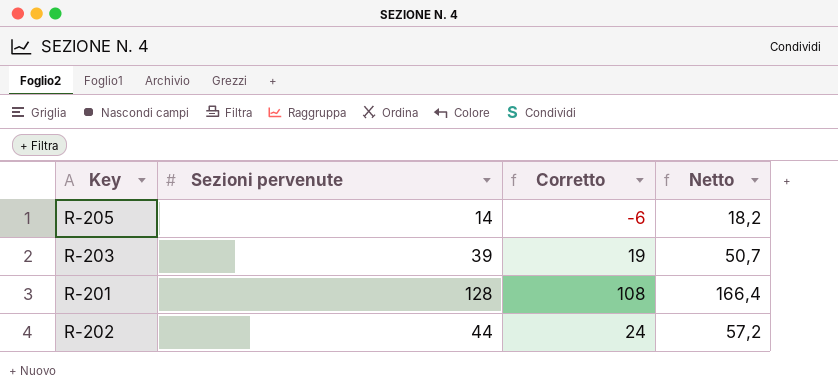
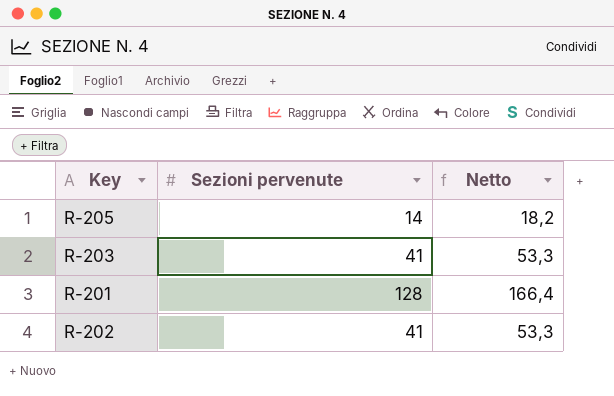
column Corretto | formula: [Sezioni pervenute] - 20 -> none
R-203 | Sezioni pervenute: 39 -> 41
R-203 | Netto: 50,7 -> 53,3
R-202 | Sezioni pervenute: 44 -> 41
R-202 | Netto: 57,2 -> 53,3

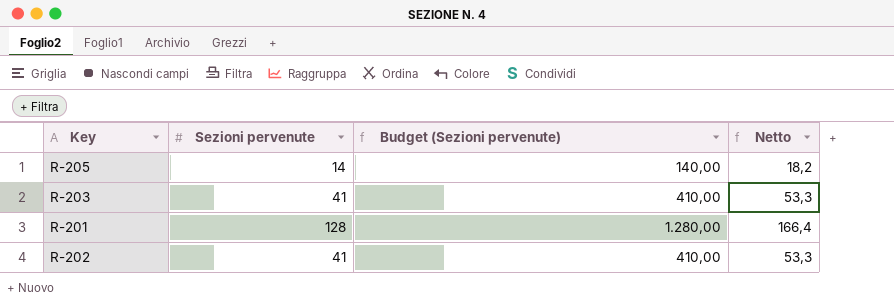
column Budget (Sezioni pervenute) | formula: none -> [Sezioni pervenute] * 10

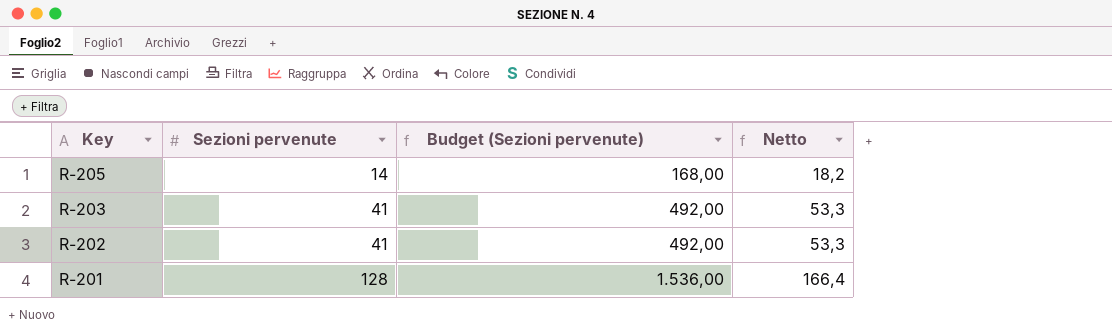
row order: none -> Key descending
column Budget (Sezioni pervenute) | formula: [Sezioni pervenute] * 10 -> [Sezioni pervenute] * 12

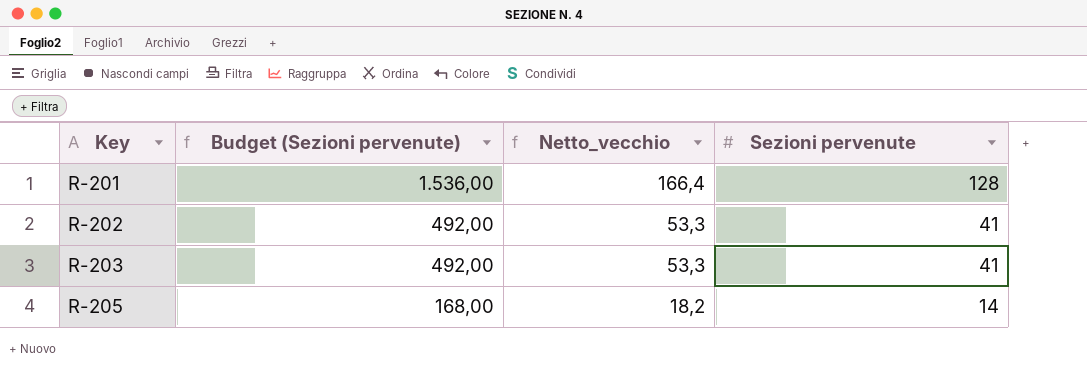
row order: Key descending -> Key ascending
column name: Netto -> Netto_vecchio
column Sezioni pervenute | position: 2 -> 4

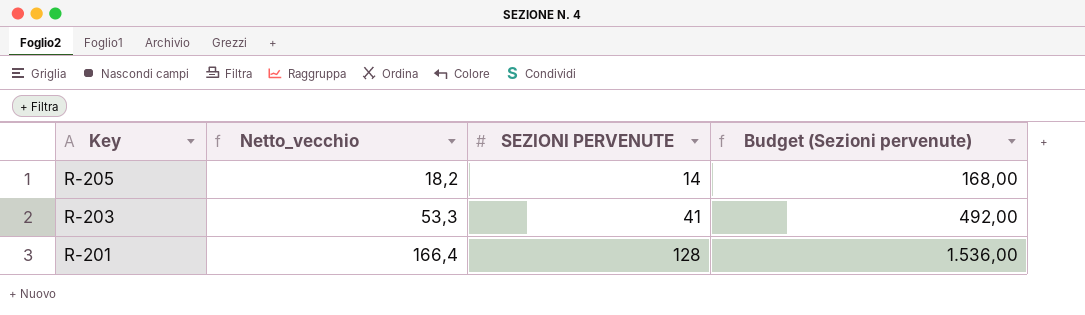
row order: Key ascending -> Key descending
column name: Sezioni pervenute -> SEZIONI PERVENUTE
column Budget (Sezioni pervenute) | position: 2 -> 4
row R-202: 492,00 | 53,3 | 41 -> none

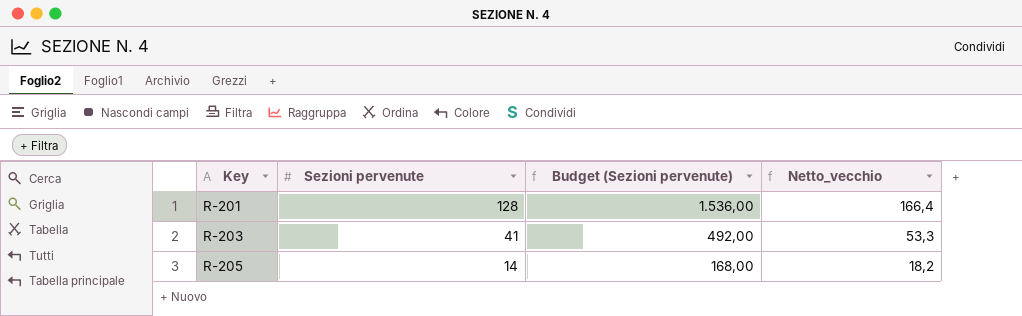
row order: Key descending -> Key ascending
column name: SEZIONI PERVENUTE -> Sezioni pervenute
column Netto_vecchio | position: 2 -> 4

